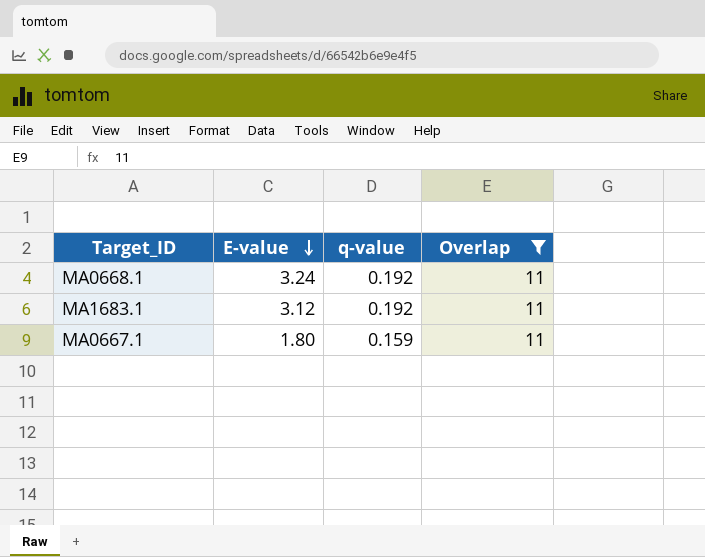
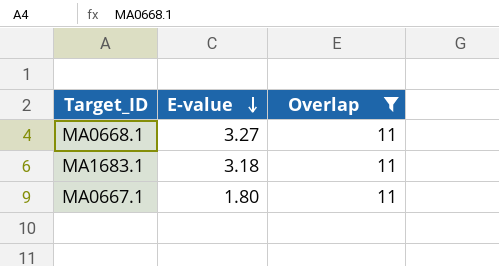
column q-value | position: 3 -> none
MA0668.1 | E-value: 3.24 -> 3.27
MA1683.1 | E-value: 3.12 -> 3.18

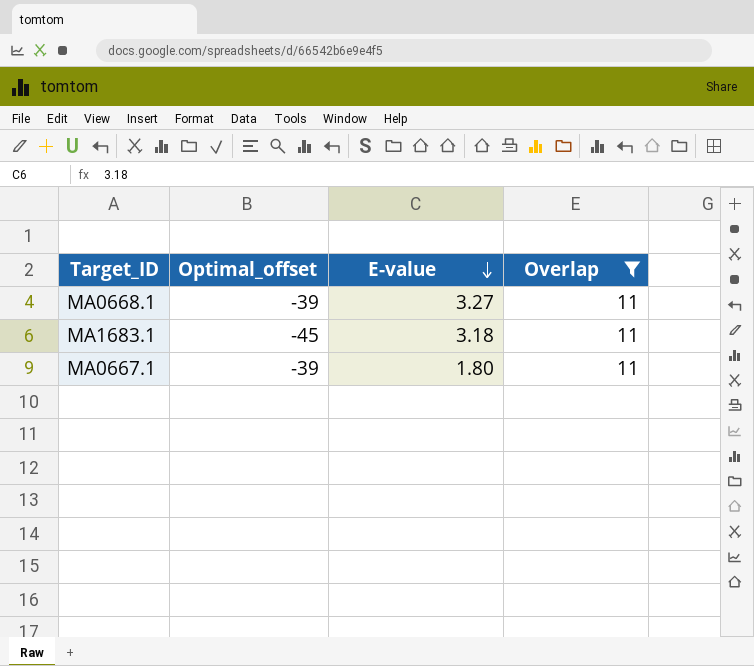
column Optimal_offset | position: none -> 2

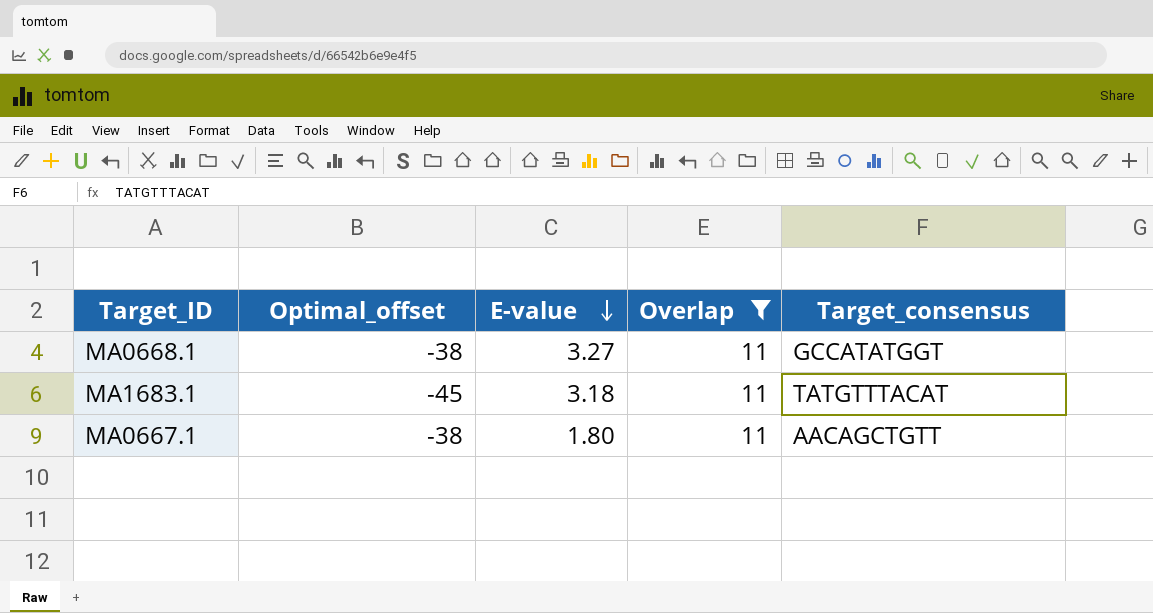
column Target_consensus | position: none -> 5
MA0668.1 | Optimal_offset: -39 -> -38
MA0667.1 | Optimal_offset: -39 -> -38

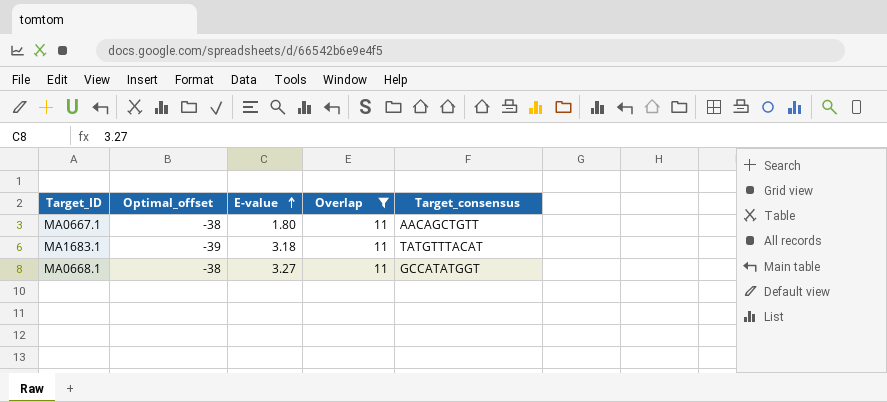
row order: E-value descending -> E-value ascending
MA1683.1 | Optimal_offset: -45 -> -39

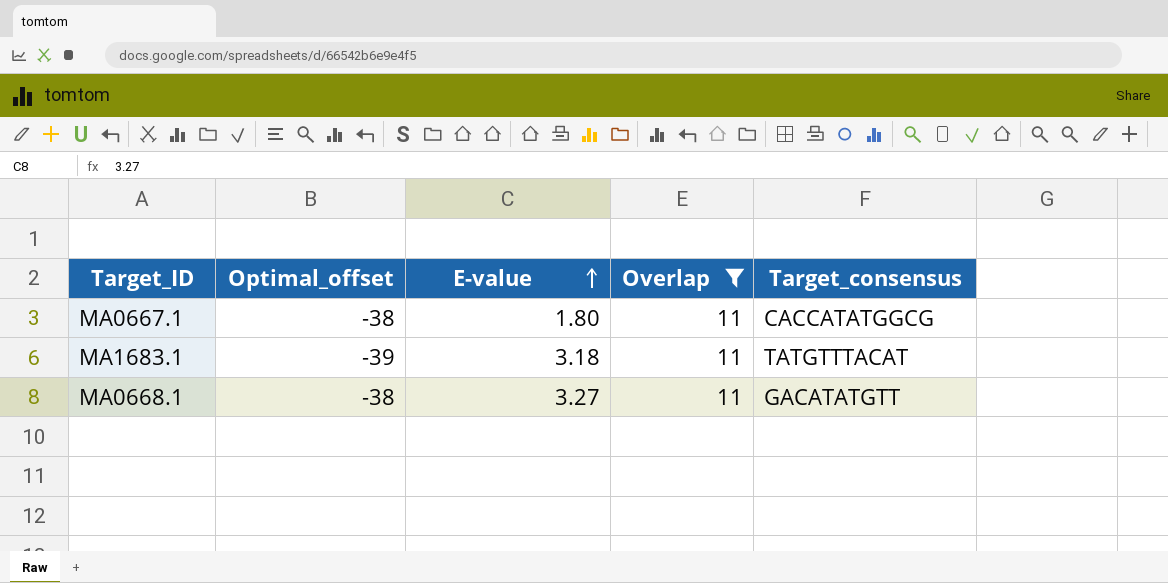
MA0667.1 | Target_consensus: AACAGCTGTT -> CACCATATGGCG
MA0668.1 | Target_consensus: GCCATATGGT -> GACATATGTT

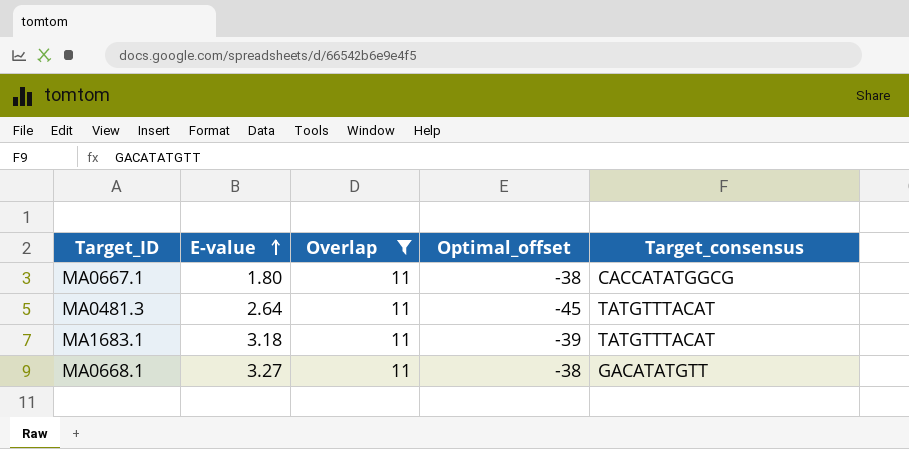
column Optimal_offset | position: 2 -> 4
row MA0481.3: none -> 2.64 | 11 | -45 | TATGTTTACAT

